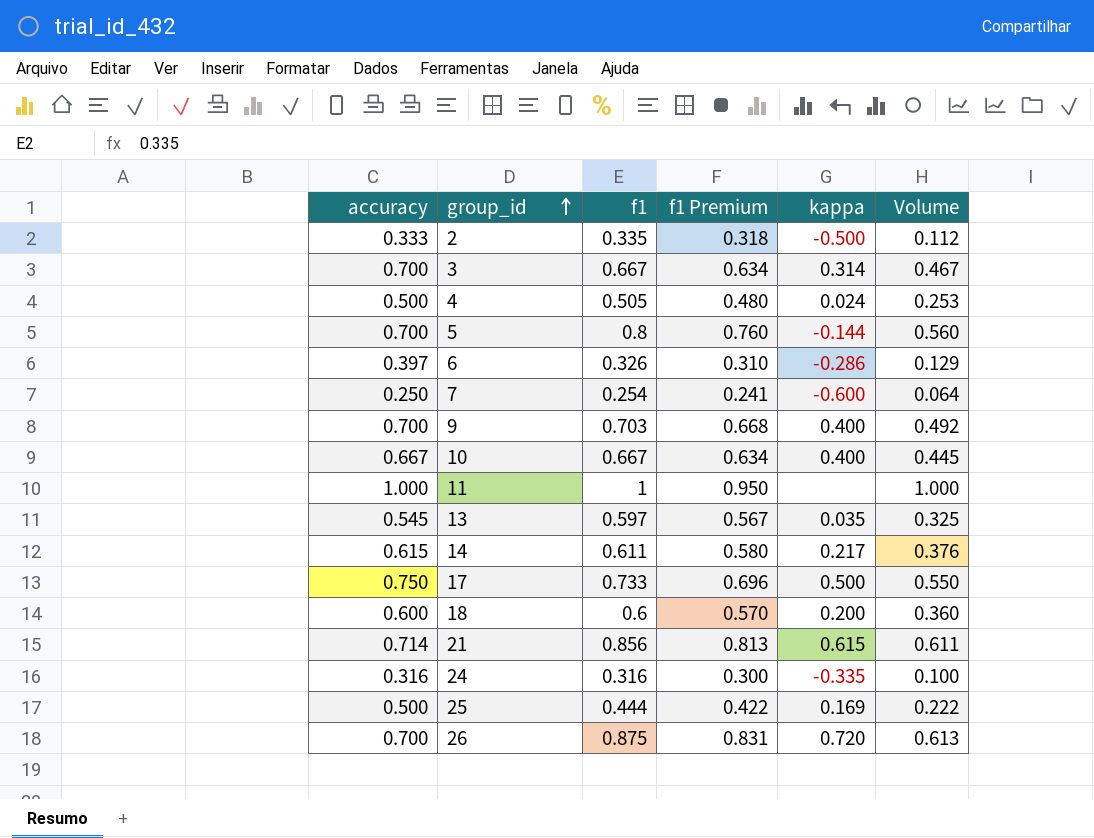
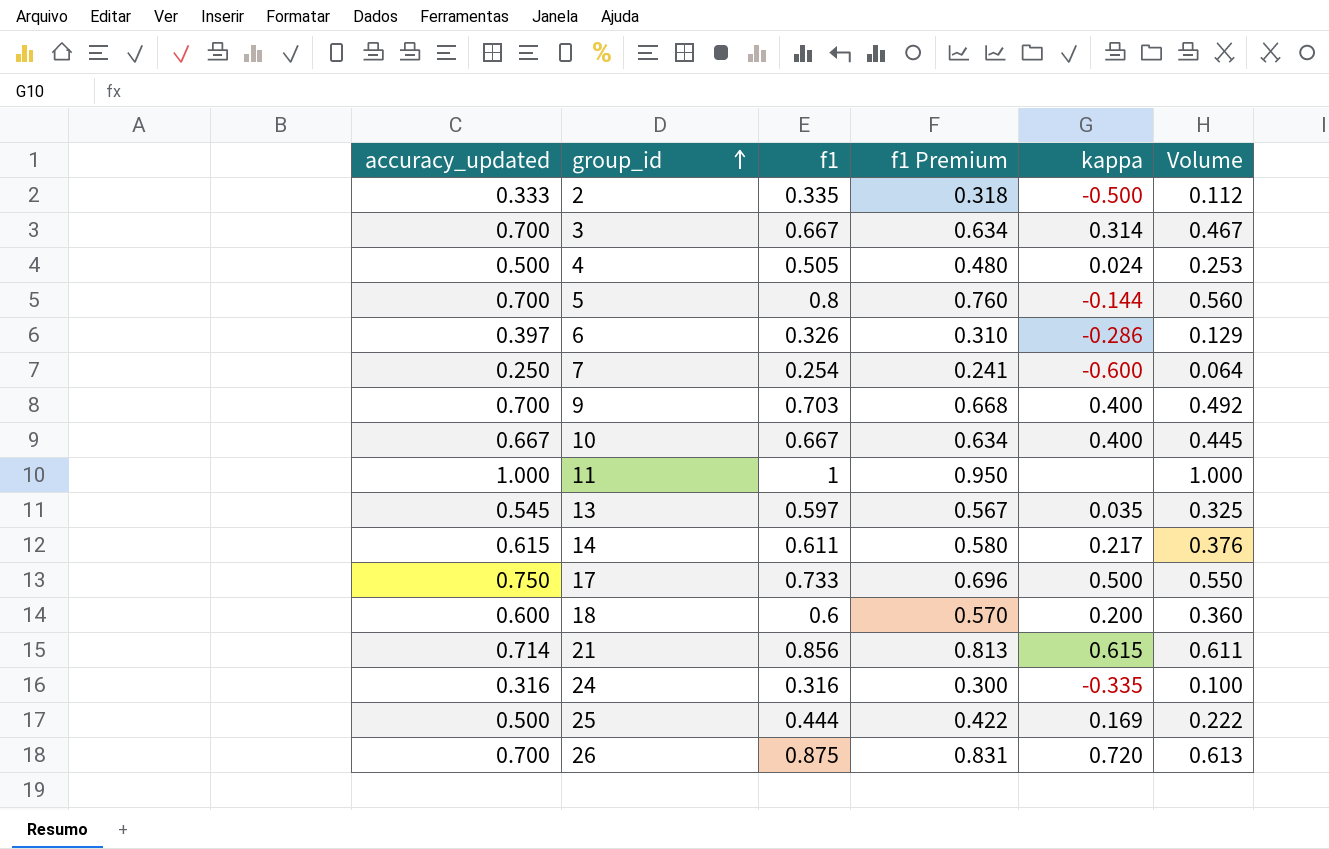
column name: accuracy -> accuracy_updated

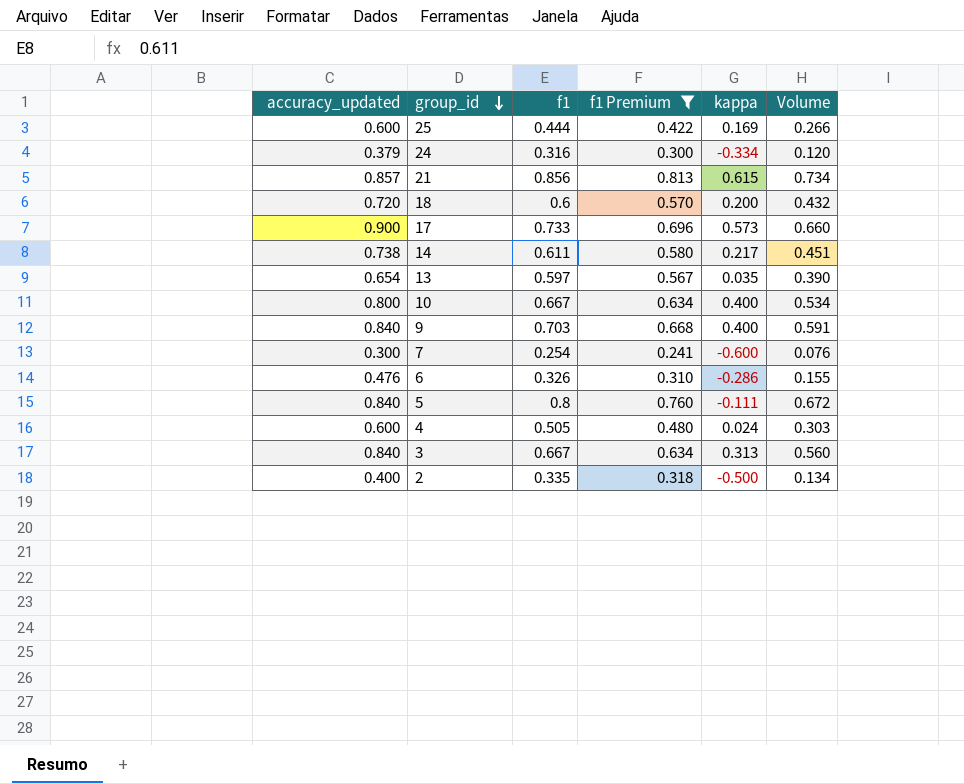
filter: none -> f1 Premium <= 0.813
row order: group_id ascending -> group_id descending
25 | accuracy_updated: 0.500 -> 0.600
25 | Volume: 0.222 -> 0.266
24 | accuracy_updated: 0.316 -> 0.379
24 | kappa: -0.335 -> -0.334
24 | Volume: 0.100 -> 0.120
21 | accuracy_updated: 0.714 -> 0.857
21 | Volume: 0.611 -> 0.734
18 | accuracy_updated: 0.600 -> 0.720
18 | Volume: 0.360 -> 0.432
17 | accuracy_updated: 0.750 -> 0.900
17 | kappa: 0.500 -> 0.573
17 | Volume: 0.550 -> 0.660
14 | accuracy_updated: 0.615 -> 0.738
14 | Volume: 0.376 -> 0.451
13 | accuracy_updated: 0.545 -> 0.654
13 | Volume: 0.325 -> 0.390
10 | accuracy_updated: 0.667 -> 0.800
10 | Volume: 0.445 -> 0.534
9 | accuracy_updated: 0.700 -> 0.840
9 | Volume: 0.492 -> 0.591
7 | accuracy_updated: 0.250 -> 0.300
7 | Volume: 0.064 -> 0.076
6 | accuracy_updated: 0.397 -> 0.476
6 | Volume: 0.129 -> 0.155
5 | accuracy_updated: 0.700 -> 0.840
5 | kappa: -0.144 -> -0.111
5 | Volume: 0.560 -> 0.672
4 | accuracy_updated: 0.500 -> 0.600
4 | Volume: 0.253 -> 0.303
3 | accuracy_updated: 0.700 -> 0.840
3 | kappa: 0.314 -> 0.313
3 | Volume: 0.467 -> 0.560
2 | accuracy_updated: 0.333 -> 0.400
2 | Volume: 0.112 -> 0.134

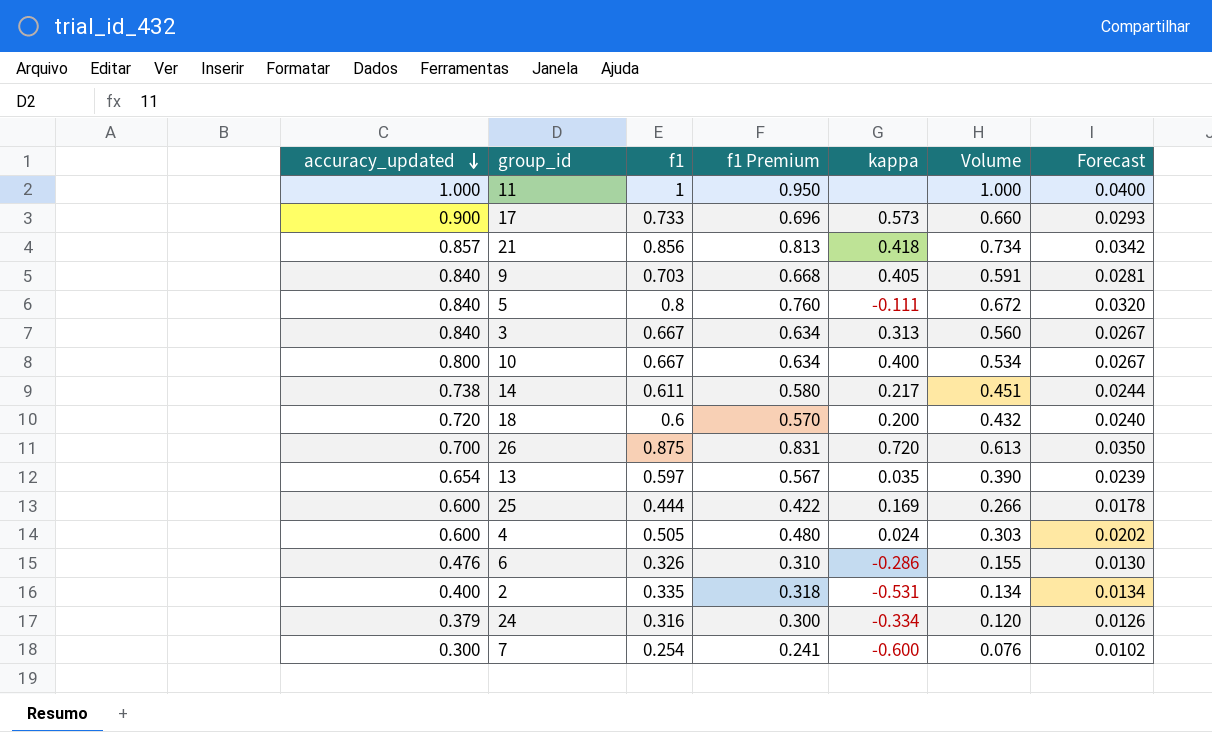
filter: f1 Premium <= 0.813 -> none
row order: group_id descending -> accuracy_updated descending
column Forecast | formula: none -> [f1] * 0.04
21 | kappa: 0.615 -> 0.418
9 | kappa: 0.400 -> 0.405
2 | kappa: -0.500 -> -0.531

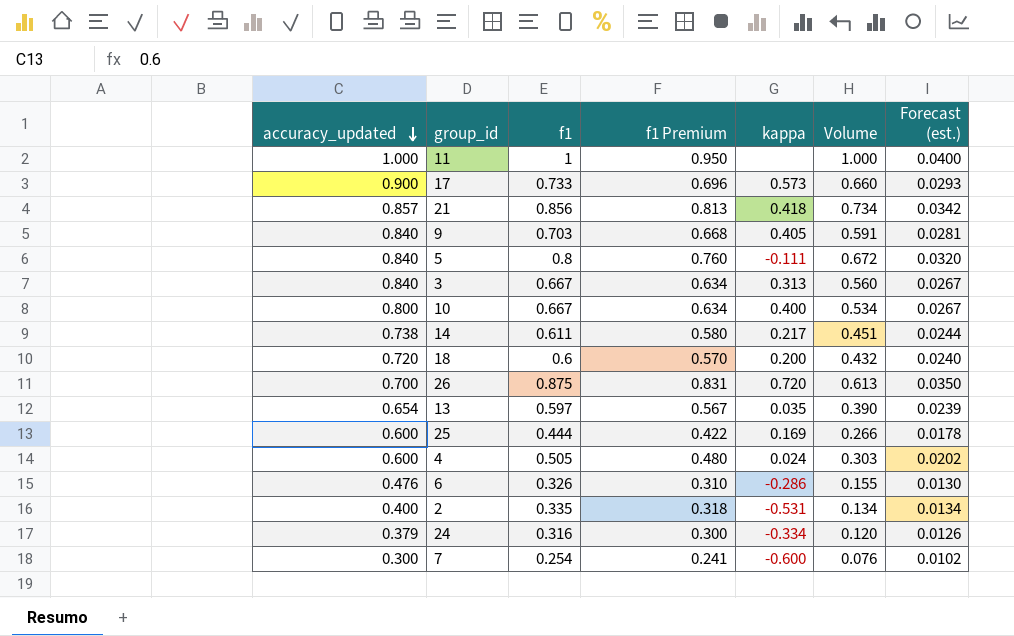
column name: Forecast -> Forecast (est.)

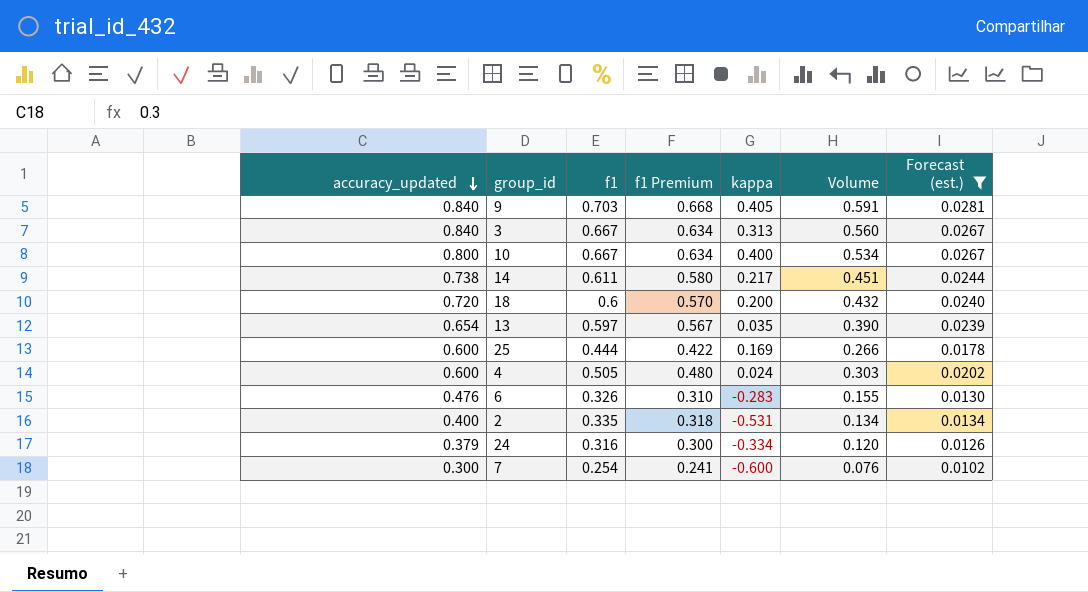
filter: none -> Forecast (est.) <= 0.0281
6 | kappa: -0.286 -> -0.283

